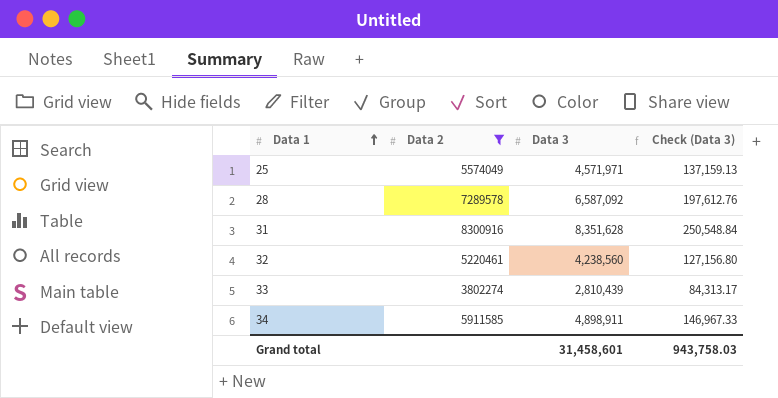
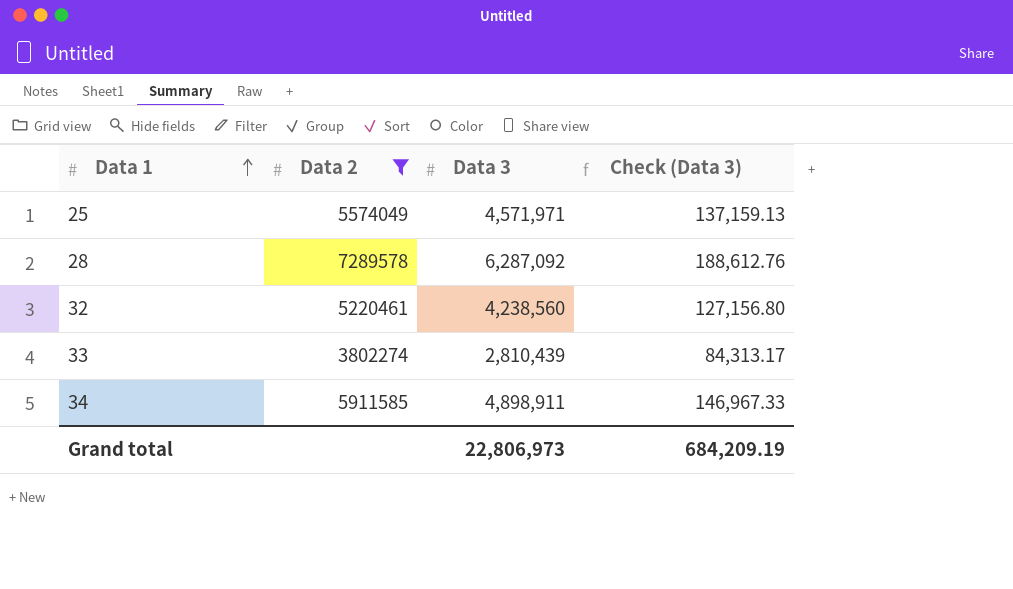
row 31: 8300916 | 8,351,628 | 250,548.84 -> none
28 | Data 3: 6,587,092 -> 6,287,092
28 | Check (Data 3): 197,612.76 -> 188,612.76
Grand total | Data 3: 31,458,601 -> 22,806,973
Grand total | Check (Data 3): 943,758.03 -> 684,209.19

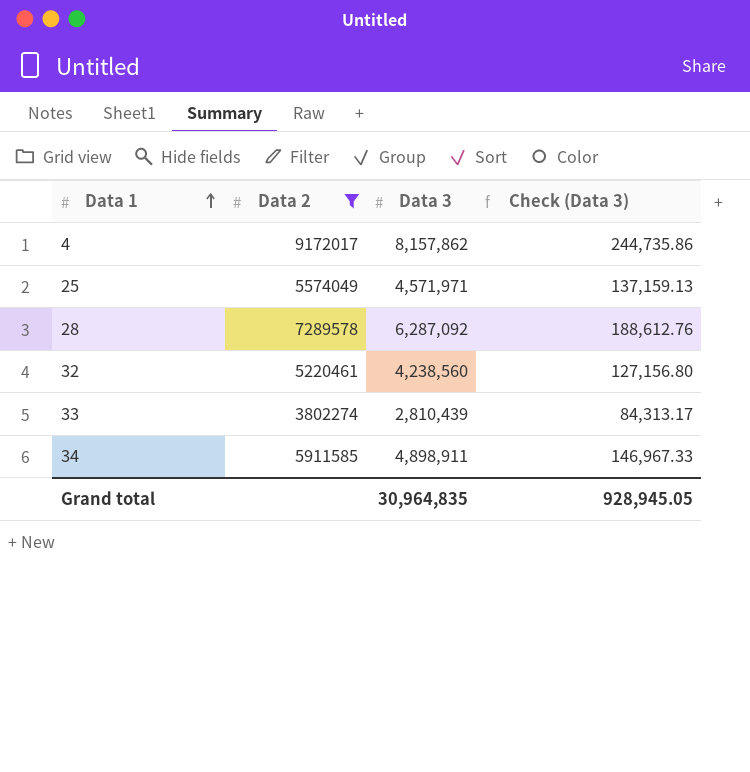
row 4: none -> 9172017 | 8,157,862 | 244,735.86
Grand total | Data 3: 22,806,973 -> 30,964,835
Grand total | Check (Data 3): 684,209.19 -> 928,945.05

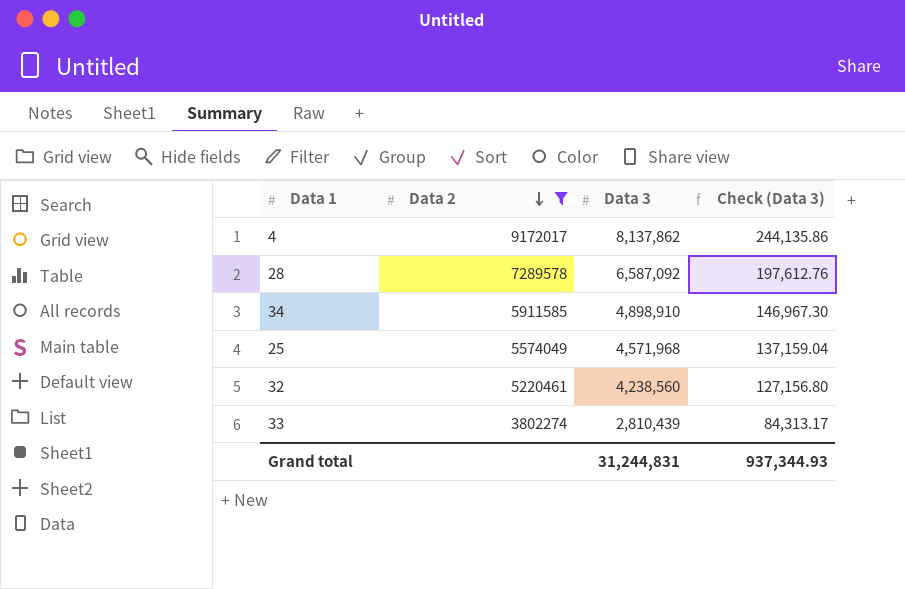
row order: Data 1 ascending -> Data 2 descending
4 | Data 3: 8,157,862 -> 8,137,862
4 | Check (Data 3): 244,735.86 -> 244,135.86
28 | Data 3: 6,287,092 -> 6,587,092
28 | Check (Data 3): 188,612.76 -> 197,612.76
34 | Data 3: 4,898,911 -> 4,898,910
34 | Check (Data 3): 146,967.33 -> 146,967.30
25 | Data 3: 4,571,971 -> 4,571,968
25 | Check (Data 3): 137,159.13 -> 137,159.04
Grand total | Data 3: 30,964,835 -> 31,244,831
Grand total | Check (Data 3): 928,945.05 -> 937,344.93

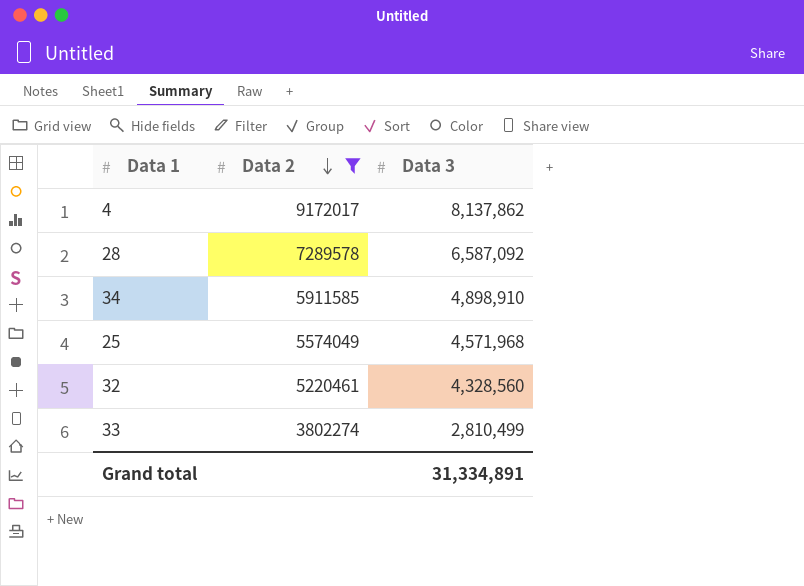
column Check (Data 3) | formula: [Data 3] * 0.03 -> none
32 | Data 3: 4,238,560 -> 4,328,560
33 | Data 3: 2,810,439 -> 2,810,499
Grand total | Data 3: 31,244,831 -> 31,334,891

